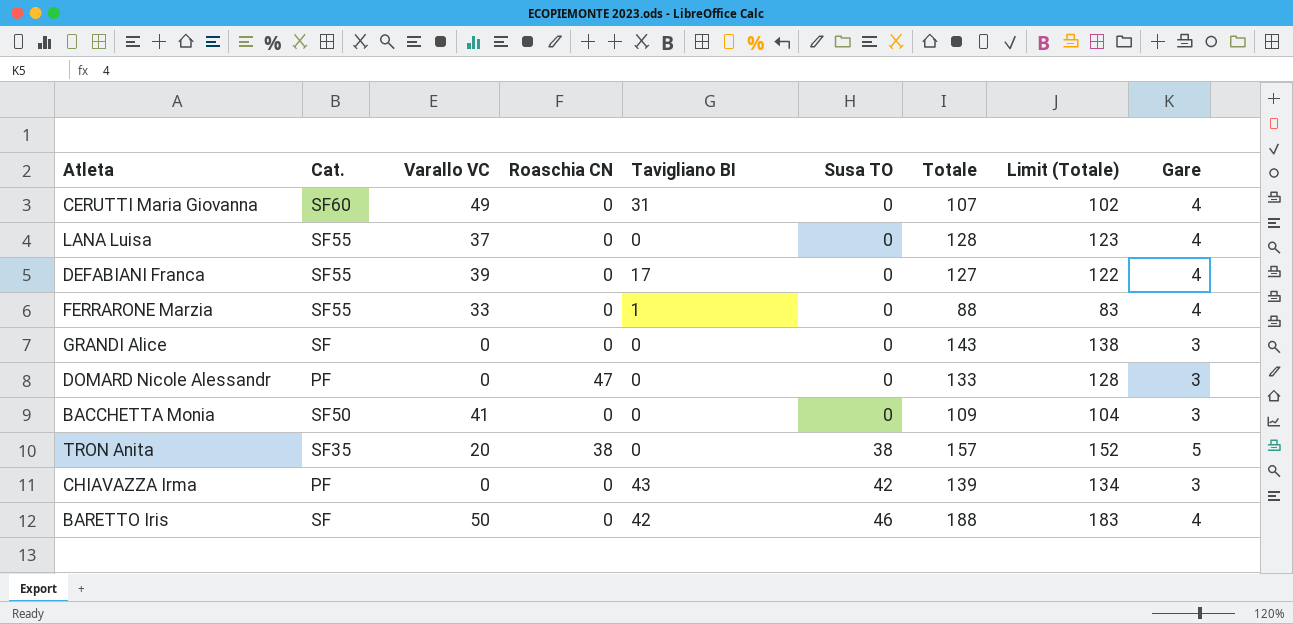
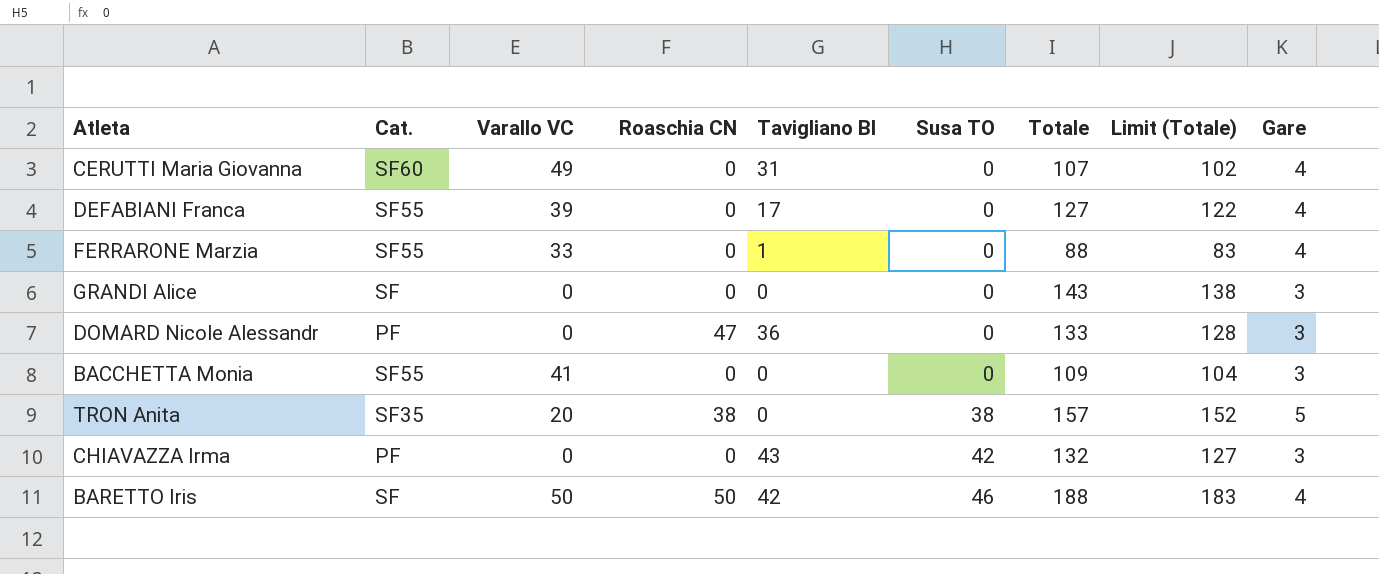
row LANA Luisa: SF55 | 37 | 0 | 0 | 0 | 128 | 123 | 4 -> none
DOMARD Nicole Alessandr | Tavigliano BI: 0 -> 36
BACCHETTA Monia | Cat.: SF50 -> SF55
CHIAVAZZA Irma | Totale: 139 -> 132
CHIAVAZZA Irma | Limit (Totale): 134 -> 127
BARETTO Iris | Roaschia CN: 0 -> 50

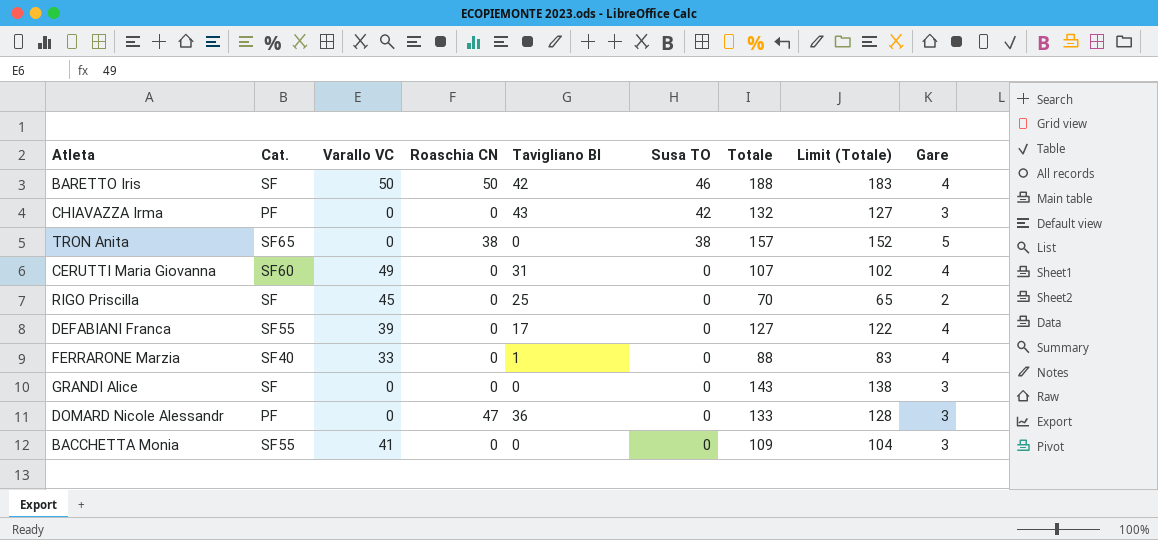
row order: Susa TO ascending -> Susa TO descending
TRON Anita | Cat.: SF35 -> SF65
TRON Anita | Varallo VC: 20 -> 0
row RIGO Priscilla: none -> SF | 45 | 0 | 25 | 0 | 70 | 65 | 2
FERRARONE Marzia | Cat.: SF55 -> SF40

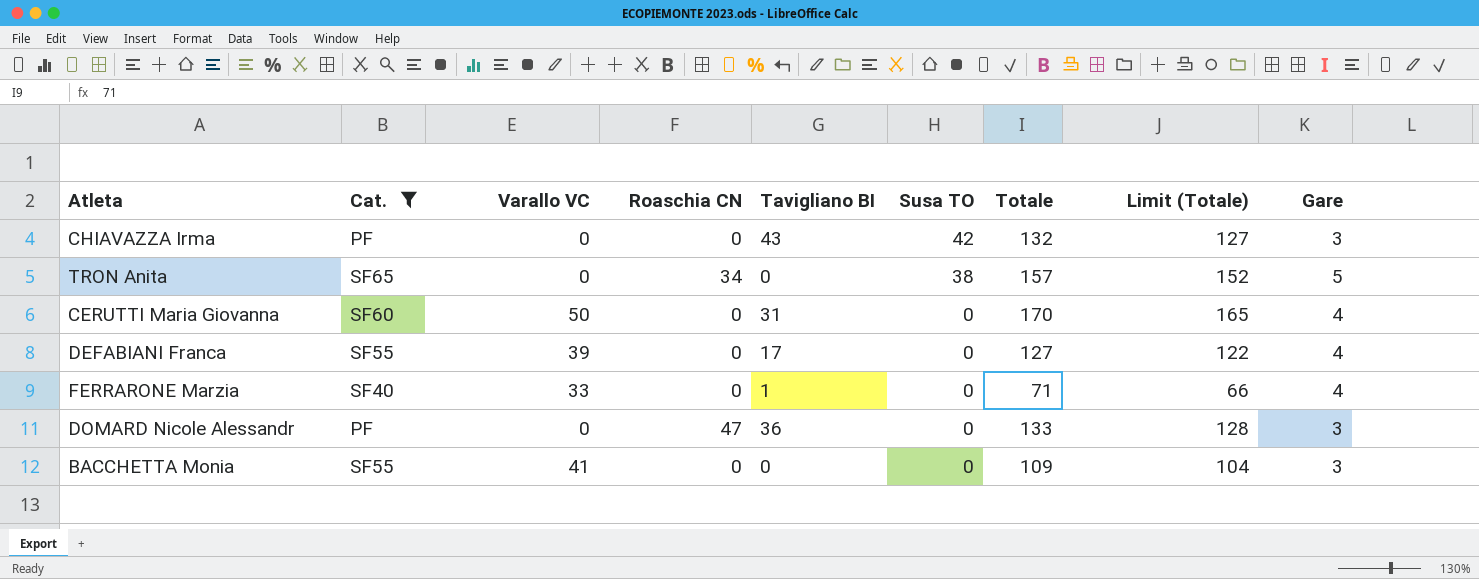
filter: none -> Cat. != SF
TRON Anita | Roaschia CN: 38 -> 34
CERUTTI Maria Giovanna | Varallo VC: 49 -> 50
CERUTTI Maria Giovanna | Totale: 107 -> 170
CERUTTI Maria Giovanna | Limit (Totale): 102 -> 165
FERRARONE Marzia | Totale: 88 -> 71
FERRARONE Marzia | Limit (Totale): 83 -> 66

